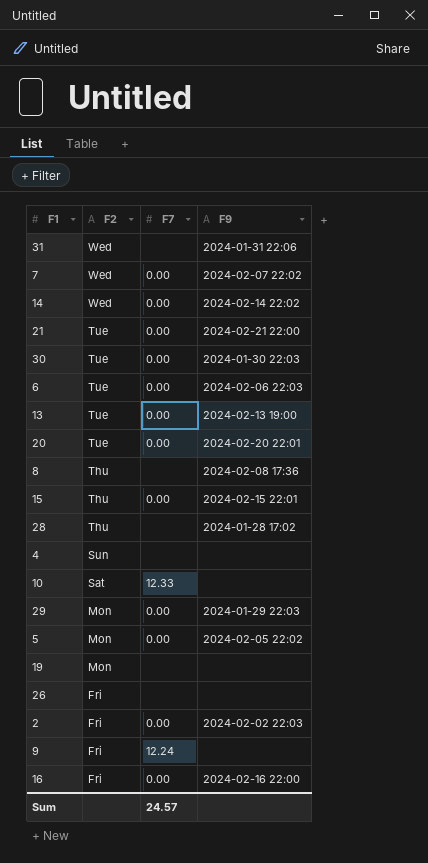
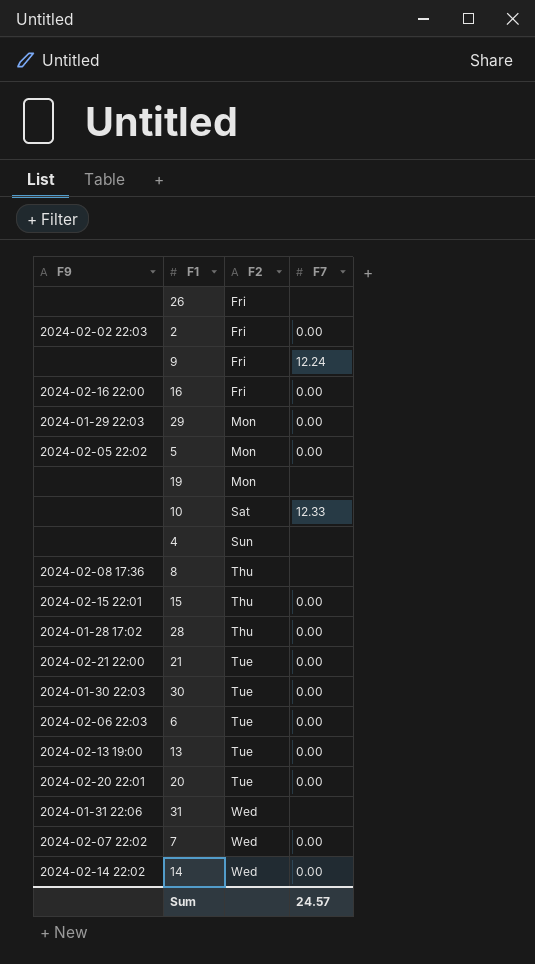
row order: F2 descending -> F2 ascending
column F9 | position: 4 -> 1
28 | F7: none -> 0.00

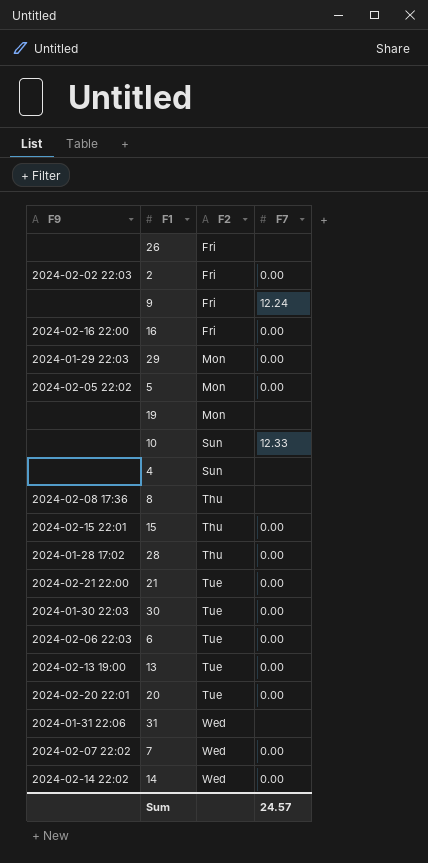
10 | F2: Sat -> Sun

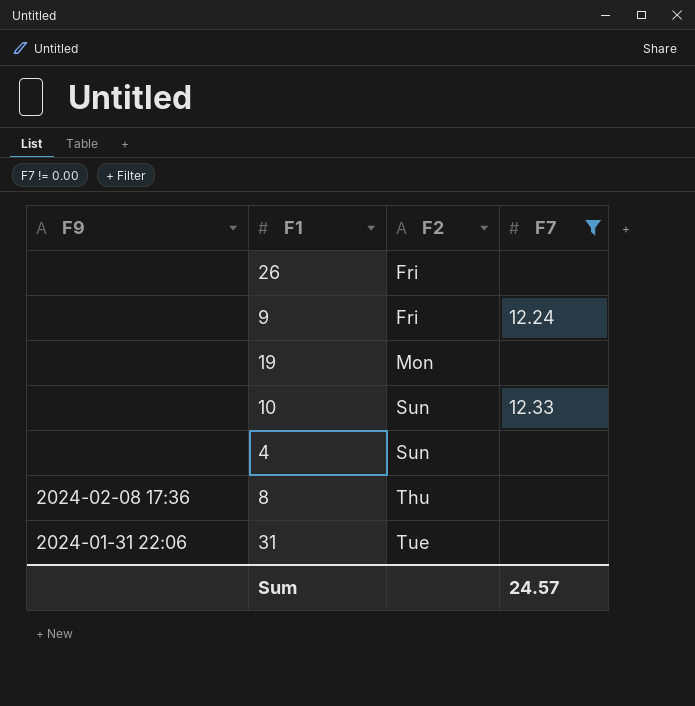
filter: none -> F7 != 0.00
31 | F2: Wed -> Tue

